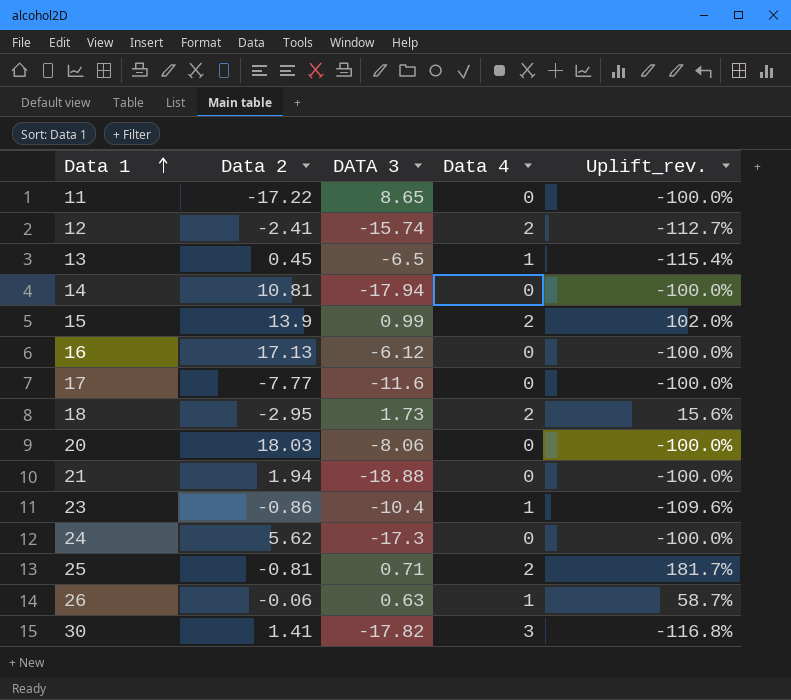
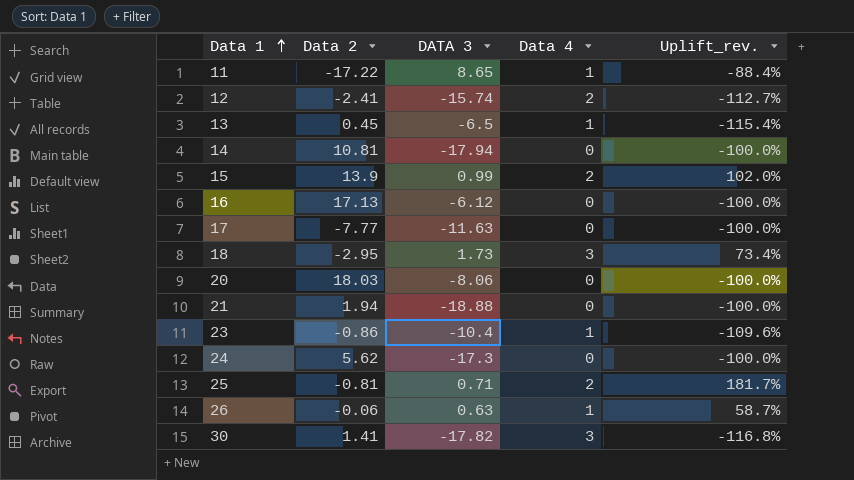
11 | Data 4: 0 -> 1
11 | Uplift_rev.: -100.0% -> -88.4%
17 | DATA 3: -11.6 -> -11.63
18 | Data 4: 2 -> 3
18 | Uplift_rev.: 15.6% -> 73.4%

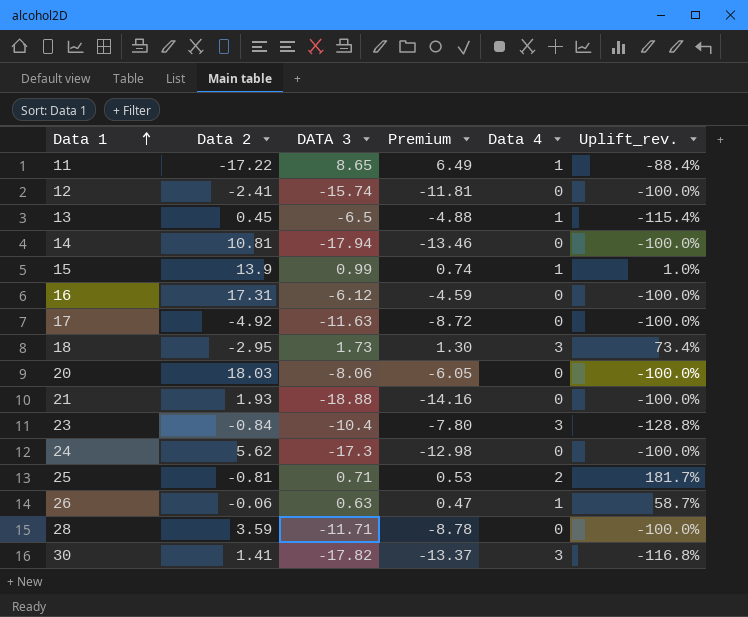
column Premium | formula: none -> [DATA 3] * 0.75
12 | Data 4: 2 -> 0
12 | Uplift_rev.: -112.7% -> -100.0%
15 | Data 4: 2 -> 1
15 | Uplift_rev.: 102.0% -> 1.0%
16 | Data 2: 17.13 -> 17.31
17 | Data 2: -7.77 -> -4.92
21 | Data 2: 1.94 -> 1.93
23 | Data 2: -0.86 -> -0.84
23 | Data 4: 1 -> 3
23 | Uplift_rev.: -109.6% -> -128.8%
row 28: none -> 3.59 | -11.71 | -8.78 | 0 | -100.0%

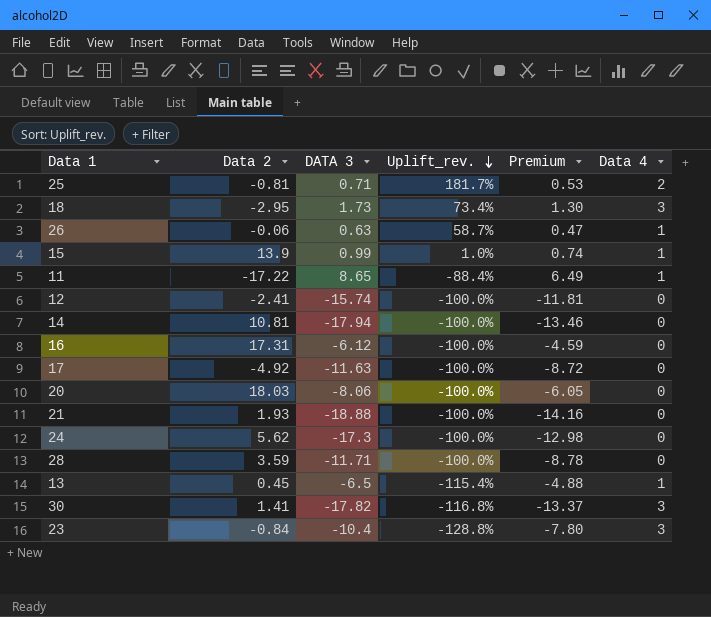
row order: Data 1 ascending -> Uplift_rev. descending
column Uplift_rev. | position: 6 -> 4

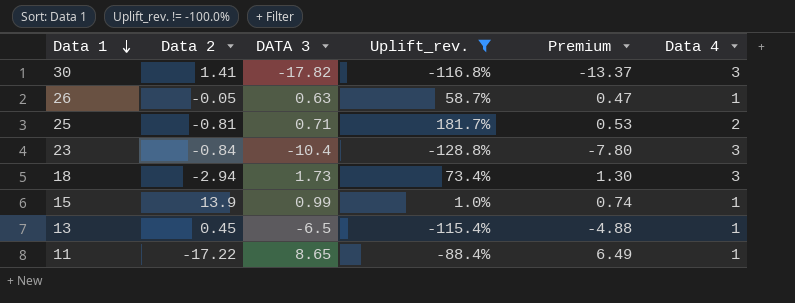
filter: none -> Uplift_rev. != -100.0%
row order: Uplift_rev. descending -> Data 1 descending
26 | Data 2: -0.06 -> -0.05
18 | Data 2: -2.95 -> -2.94

